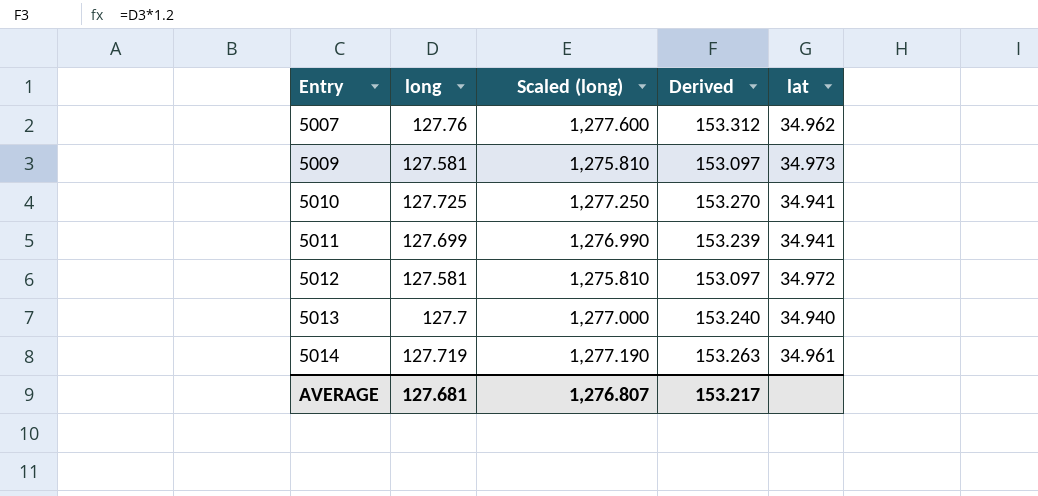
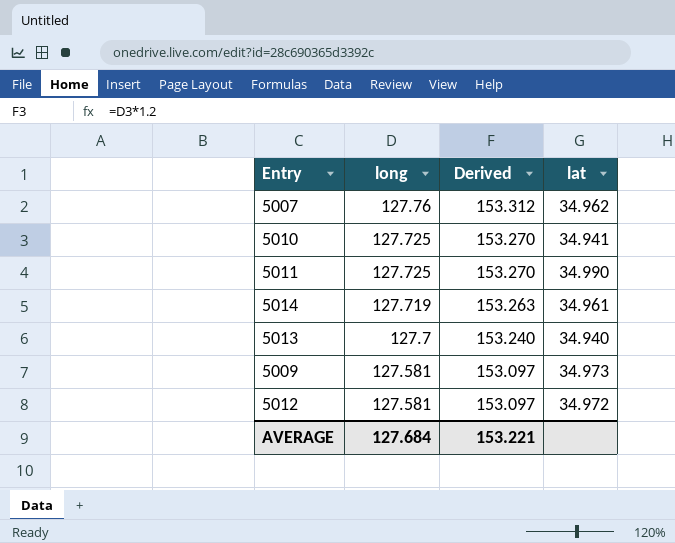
row order: Entry ascending -> long descending
column Scaled (long) | formula: [long] * 10 -> none
5011 | long: 127.699 -> 127.725
5011 | Derived: 153.239 -> 153.270
5011 | lat: 34.941 -> 34.990
AVERAGE | long: 127.681 -> 127.684
AVERAGE | Derived: 153.217 -> 153.221

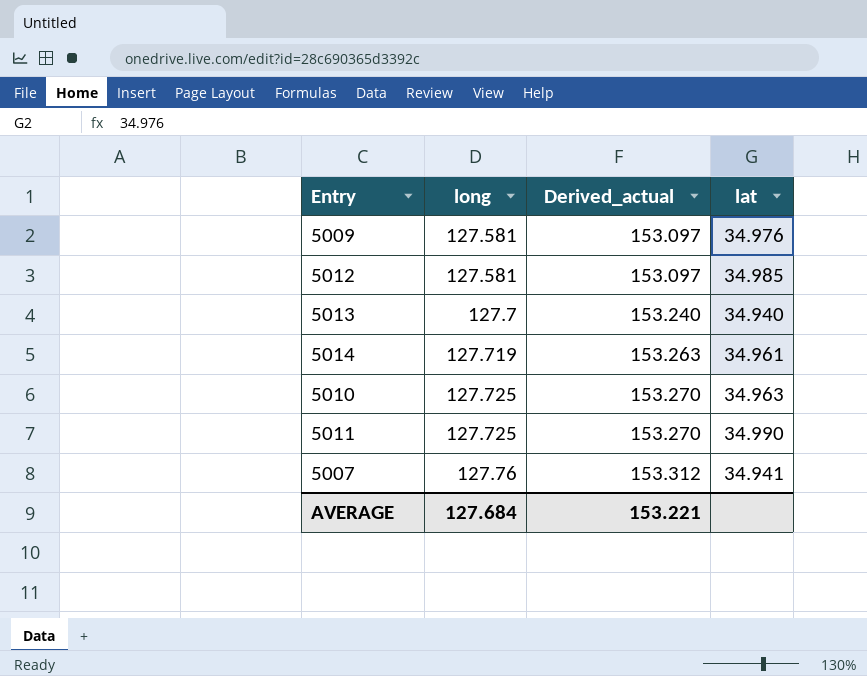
row order: long descending -> long ascending
column name: Derived -> Derived_actual
5009 | lat: 34.973 -> 34.976
5012 | lat: 34.972 -> 34.985
5010 | lat: 34.941 -> 34.963
5007 | lat: 34.962 -> 34.941

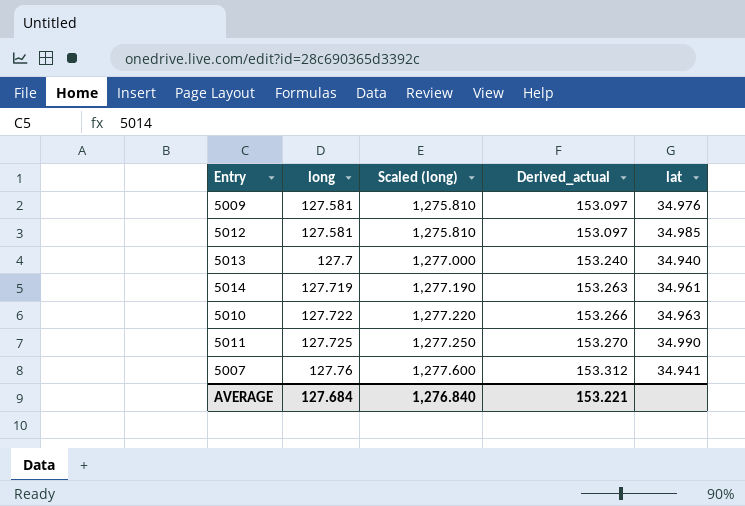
column Scaled (long) | formula: none -> [long] * 10
5010 | long: 127.725 -> 127.722
5010 | Derived_actual: 153.270 -> 153.266

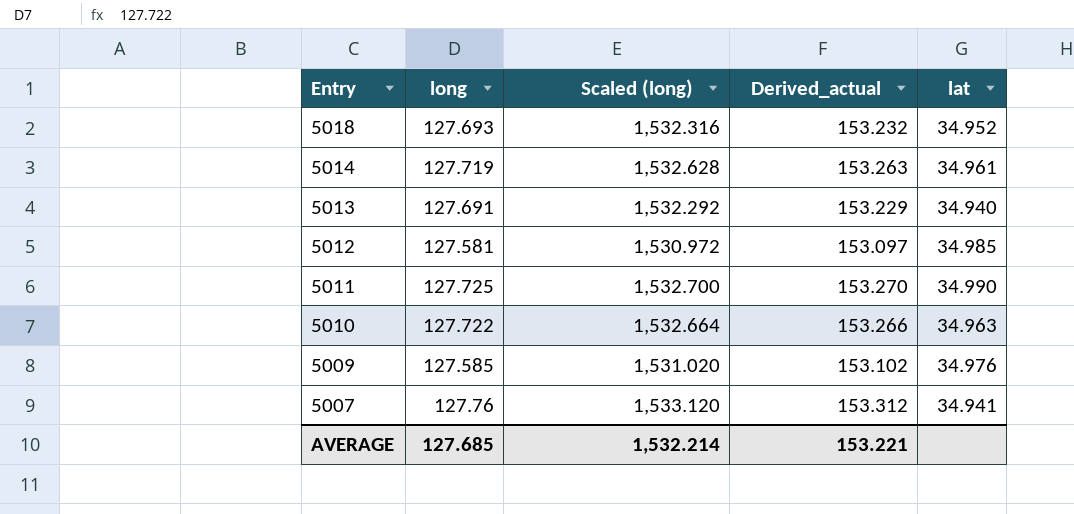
row order: long ascending -> Entry descending
column Scaled (long) | formula: [long] * 10 -> [long] * 12
row 5018: none -> 127.693 | 1,532.316 | 153.232 | 34.952
5013 | long: 127.7 -> 127.691
5013 | Derived_actual: 153.240 -> 153.229
5009 | long: 127.581 -> 127.585
5009 | Derived_actual: 153.097 -> 153.102
AVERAGE | long: 127.684 -> 127.685
AVERAGE | Scaled (long): 1,276.840 -> 1,532.214

